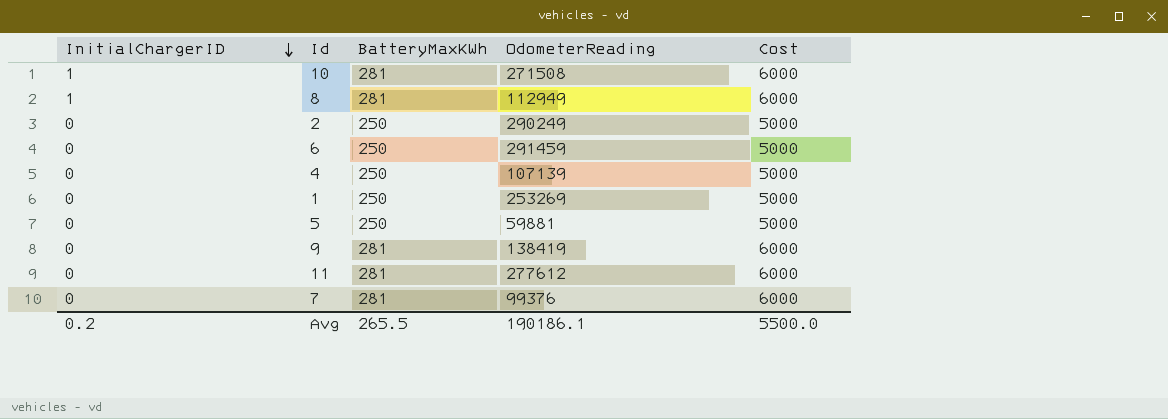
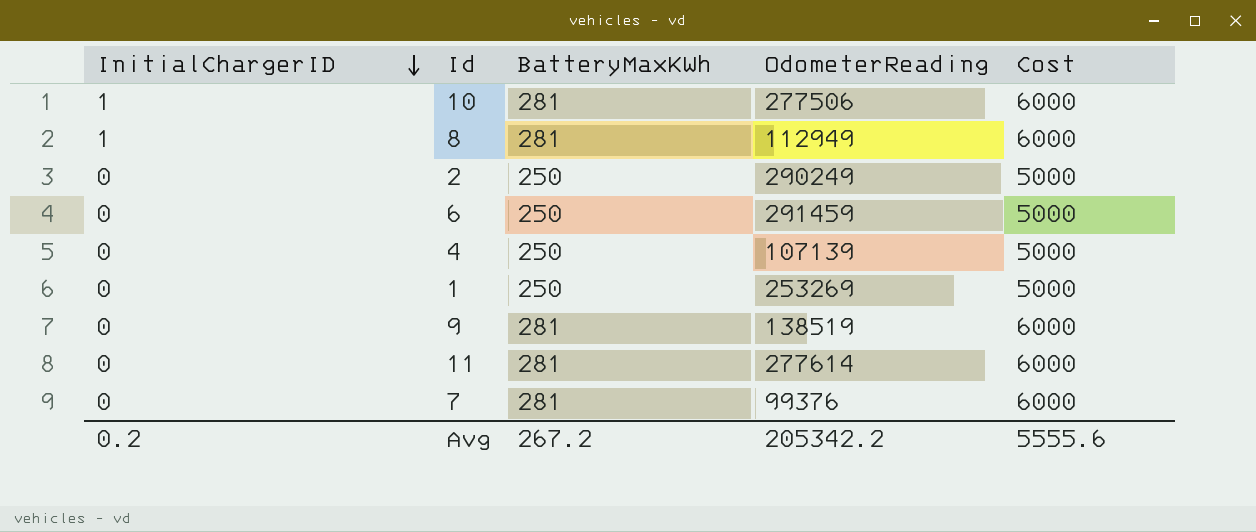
row 5: 0 | 250 | 59881 | 5000 -> none
10 | OdometerReading: 271508 -> 277506
9 | OdometerReading: 138419 -> 138519
11 | OdometerReading: 277612 -> 277614
Avg | BatteryMaxKWh: 265.5 -> 267.2
Avg | OdometerReading: 190186.1 -> 205342.2
Avg | Cost: 5500.0 -> 5555.6

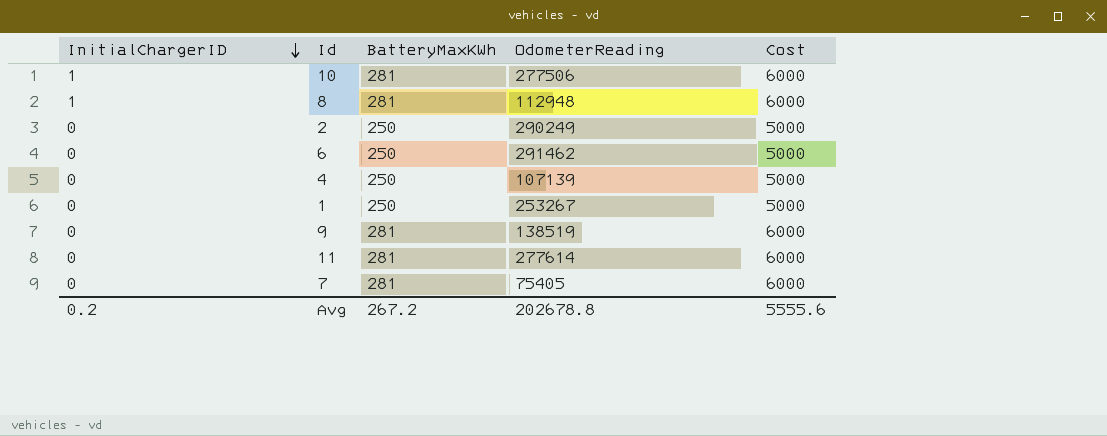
8 | OdometerReading: 112949 -> 112948
6 | OdometerReading: 291459 -> 291462
1 | OdometerReading: 253269 -> 253267
7 | OdometerReading: 99376 -> 75405
Avg | OdometerReading: 205342.2 -> 202678.8

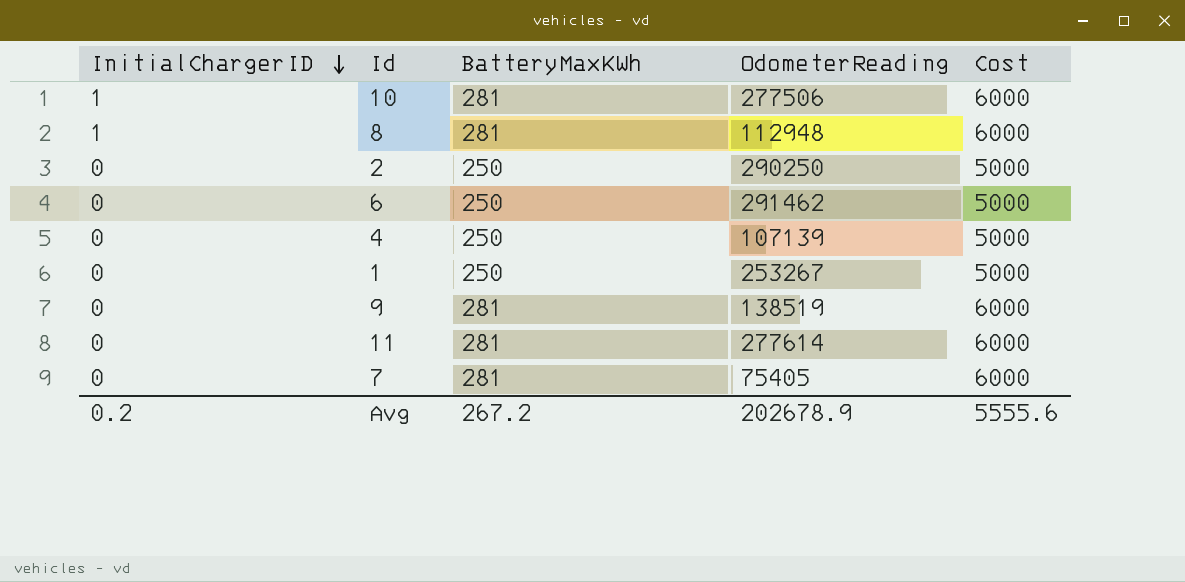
2 | OdometerReading: 290249 -> 290250
Avg | OdometerReading: 202678.8 -> 202678.9

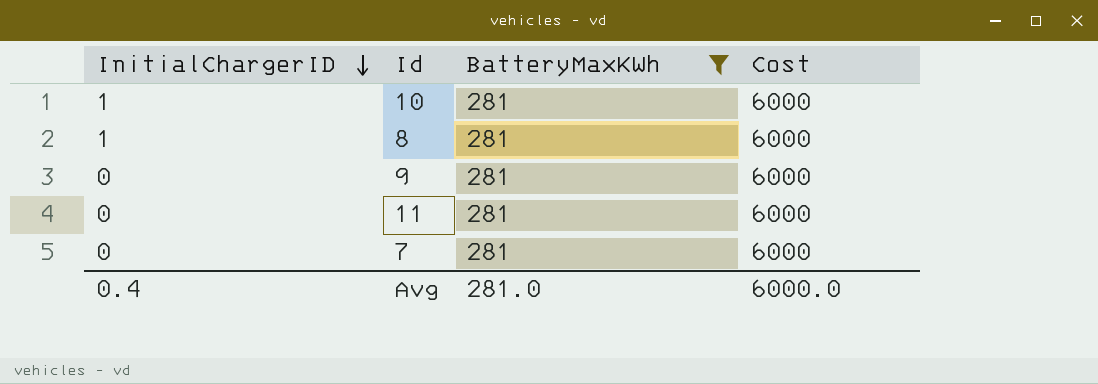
filter: none -> BatteryMaxKWh = 281
column OdometerReading | position: 4 -> none
Avg | InitialChargerID: 0.2 -> 0.4
Avg | BatteryMaxKWh: 267.2 -> 281.0
Avg | Cost: 5555.6 -> 6000.0

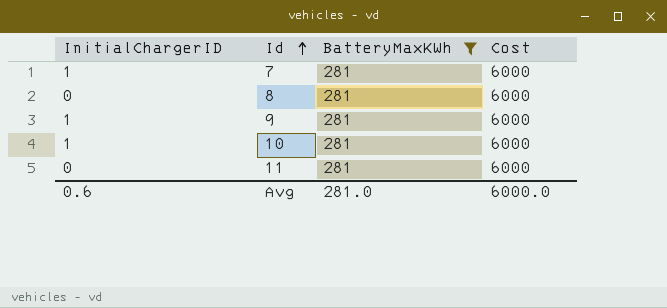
row order: InitialChargerID descending -> Id ascending
7 | InitialChargerID: 0 -> 1
8 | InitialChargerID: 1 -> 0
9 | InitialChargerID: 0 -> 1
Avg | InitialChargerID: 0.4 -> 0.6

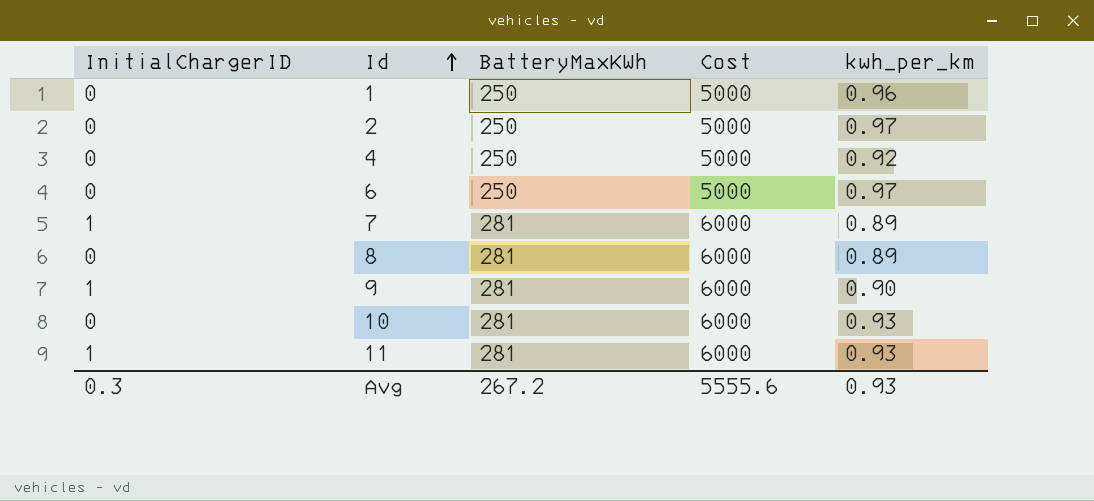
filter: BatteryMaxKWh = 281 -> none
column kwh_per_km | position: none -> 5
10 | InitialChargerID: 1 -> 0
11 | InitialChargerID: 0 -> 1
Avg | InitialChargerID: 0.6 -> 0.3
Avg | BatteryMaxKWh: 281.0 -> 267.2
Avg | Cost: 6000.0 -> 5555.6

